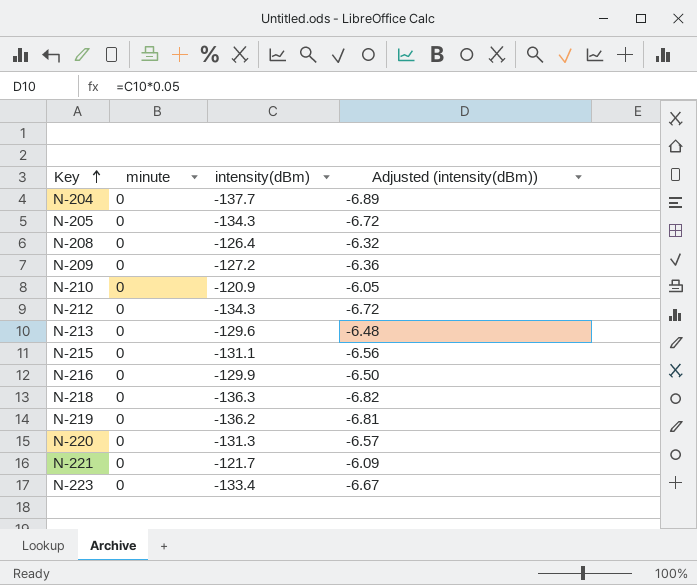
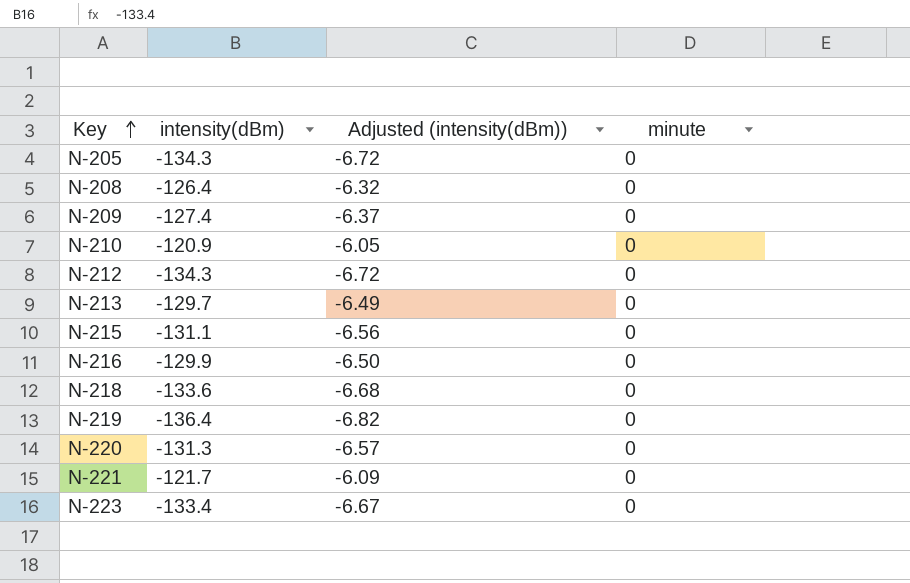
column minute | position: 2 -> 4
row N-204: 0 | -137.7 | -6.89 -> none
N-209 | intensity(dBm): -127.2 -> -127.4
N-209 | Adjusted (intensity(dBm)): -6.36 -> -6.37
N-213 | intensity(dBm): -129.6 -> -129.7
N-213 | Adjusted (intensity(dBm)): -6.48 -> -6.49
N-218 | intensity(dBm): -136.3 -> -133.6
N-218 | Adjusted (intensity(dBm)): -6.82 -> -6.68
N-219 | intensity(dBm): -136.2 -> -136.4
N-219 | Adjusted (intensity(dBm)): -6.81 -> -6.82

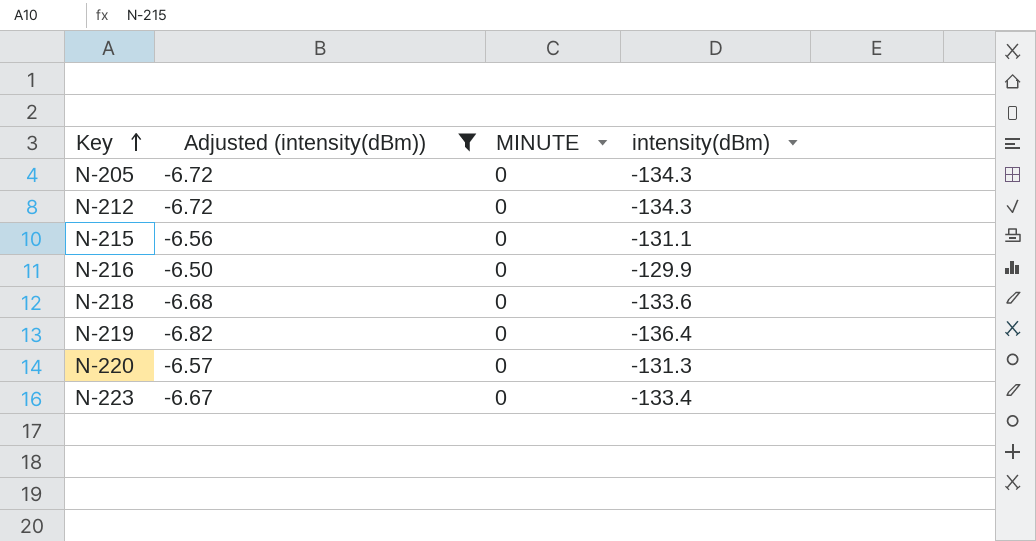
filter: none -> Adjusted (intensity(dBm)) <= -6.50
column name: minute -> MINUTE
column intensity(dBm) | position: 2 -> 4

